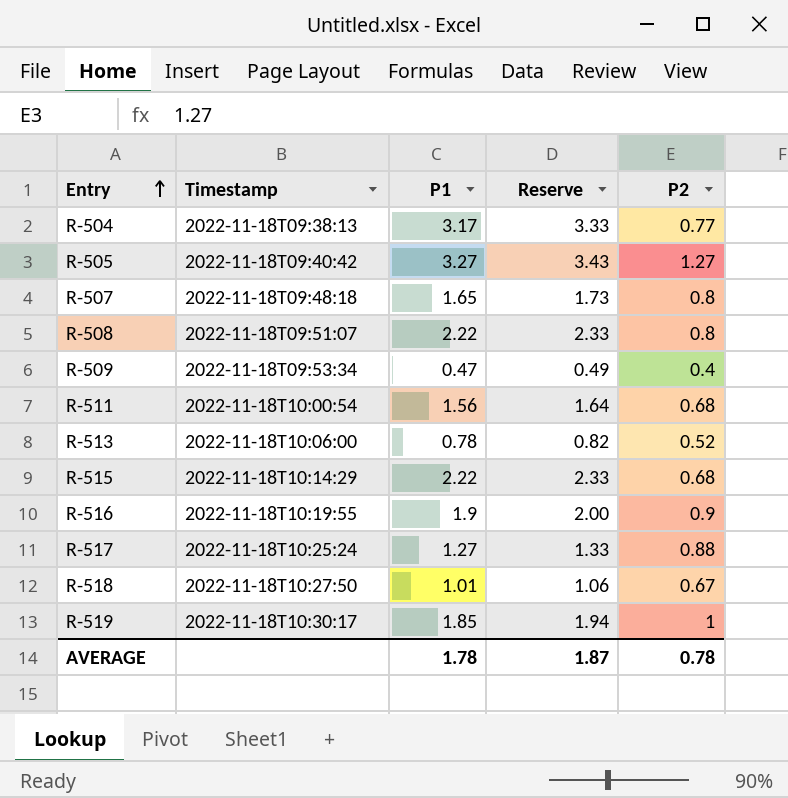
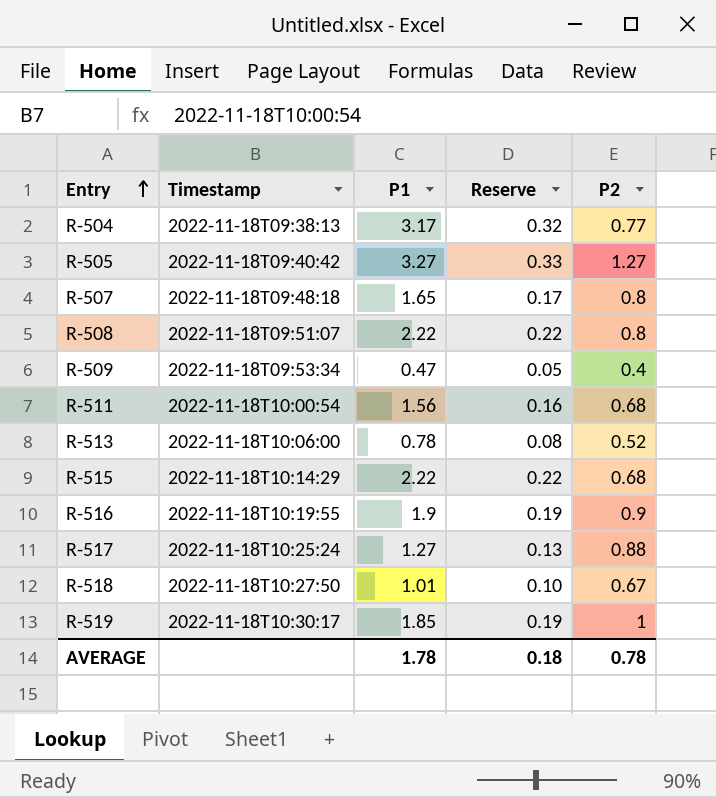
column Reserve | formula: [P1] * 1.05 -> [P1] * 0.1
AVERAGE | Reserve: 1.87 -> 0.18

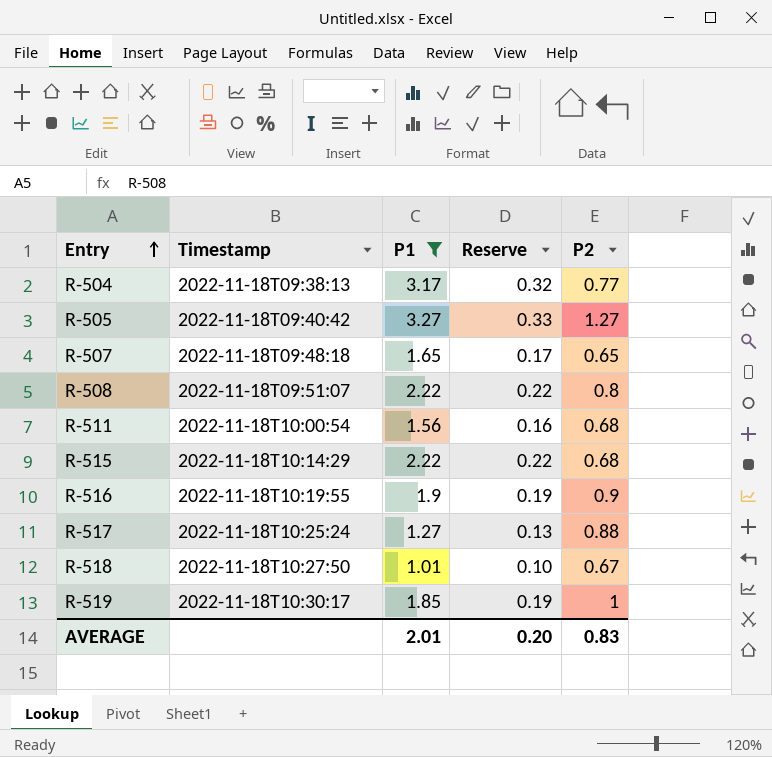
filter: none -> P1 >= 1.01
R-507 | P2: 0.8 -> 0.65
AVERAGE | P1: 1.78 -> 2.01
AVERAGE | Reserve: 0.18 -> 0.20
AVERAGE | P2: 0.78 -> 0.83

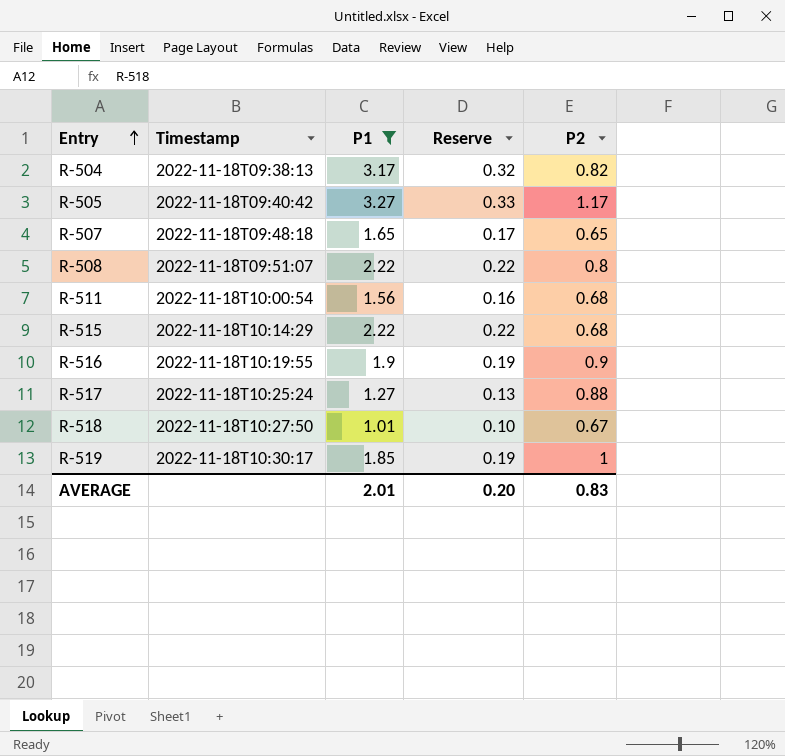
R-504 | P2: 0.77 -> 0.82
R-505 | P2: 1.27 -> 1.17

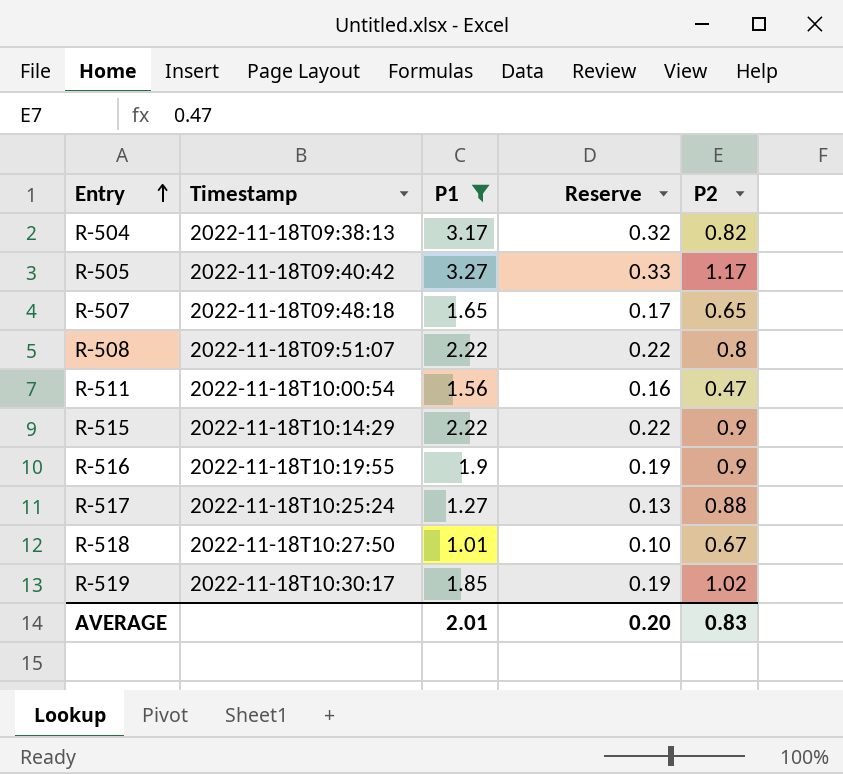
R-511 | P2: 0.68 -> 0.47
R-515 | P2: 0.68 -> 0.9
R-519 | P2: 1 -> 1.02

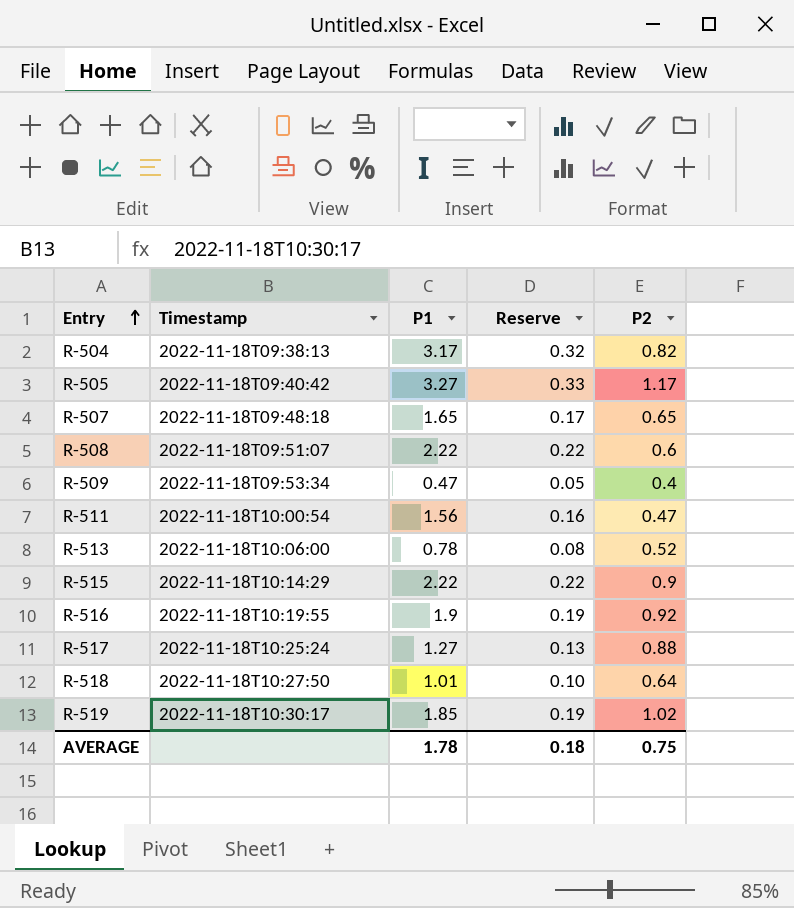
filter: P1 >= 1.01 -> none
R-508 | P2: 0.8 -> 0.6
R-516 | P2: 0.9 -> 0.92
R-518 | P2: 0.67 -> 0.64
AVERAGE | P1: 2.01 -> 1.78
AVERAGE | Reserve: 0.20 -> 0.18
AVERAGE | P2: 0.83 -> 0.75

